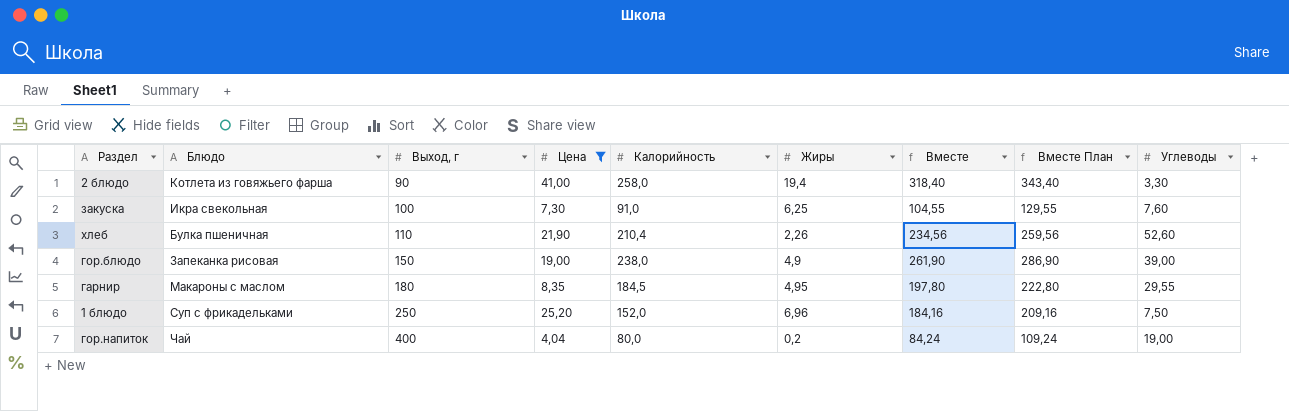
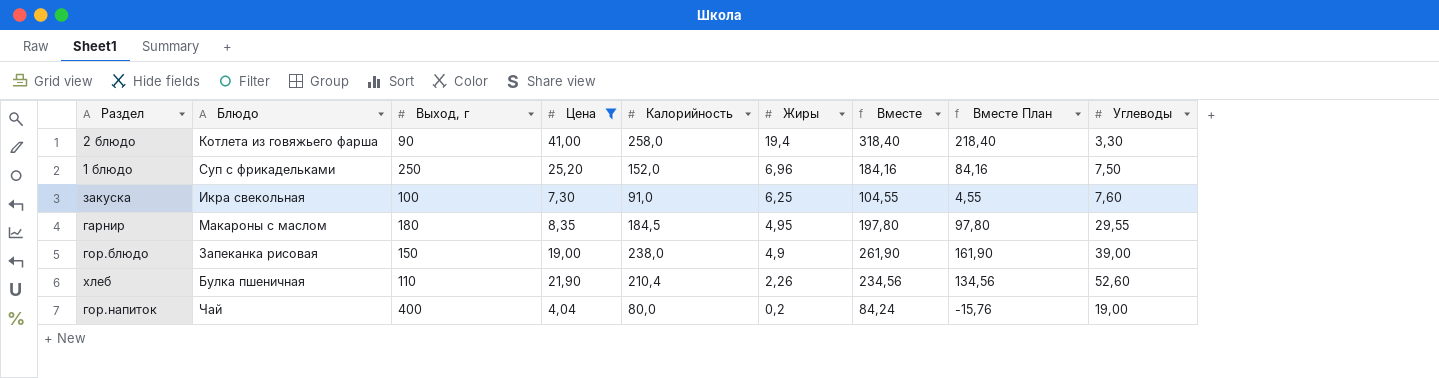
row order: Выход, г ascending -> Жиры descending
column Вместе План | formula: [Вместе] + 25 -> [Вместе] - 100

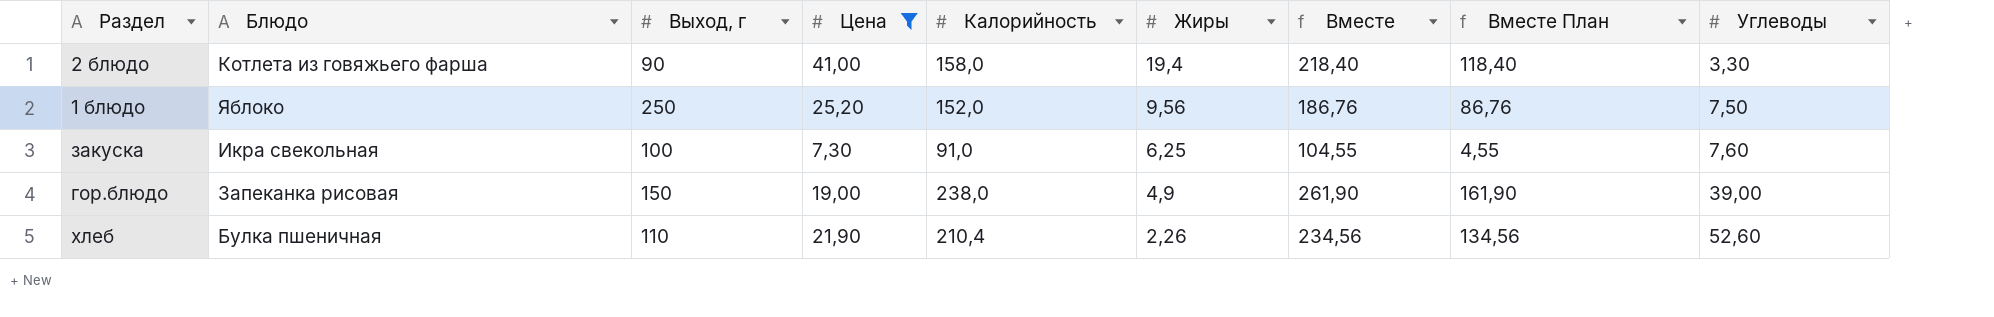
row гарнир: Макароны с маслом | 180 | 8,35 | 184,5 | 4,95 | 197,80 | 97,80 | 29,55 -> none
row гор.напиток: Чай | 400 | 4,04 | 80,0 | 0,2 | 84,24 | -15,76 | 19,00 -> none
2 блюдо | Калорийность: 258,0 -> 158,0
2 блюдо | Вместе: 318,40 -> 218,40
2 блюдо | Вместе План: 218,40 -> 118,40
1 блюдо | Блюдо: Суп с фрикадельками -> Яблоко
1 блюдо | Жиры: 6,96 -> 9,56
1 блюдо | Вместе: 184,16 -> 186,76
1 блюдо | Вместе План: 84,16 -> 86,76

